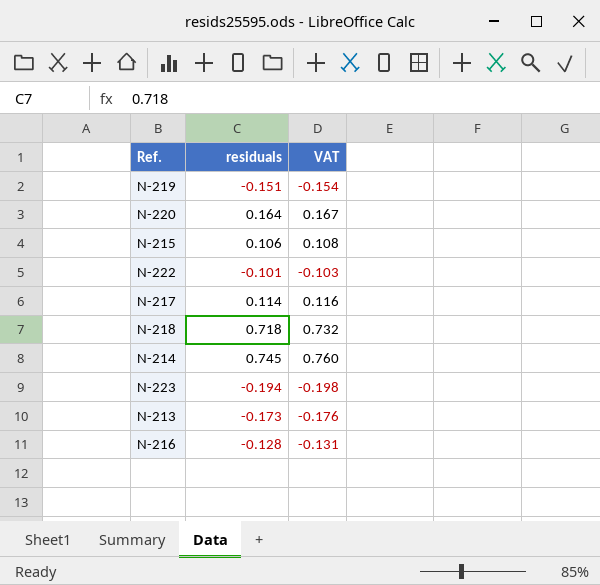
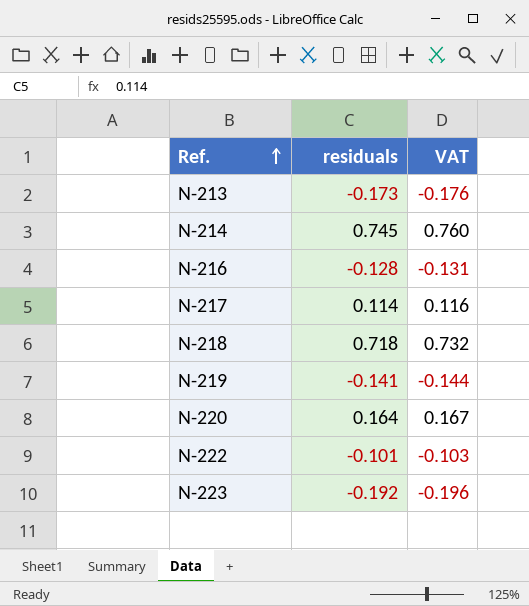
row order: none -> Ref. ascending
row N-215: 0.106 | 0.108 -> none
N-219 | residuals: -0.151 -> -0.141
N-219 | VAT: -0.154 -> -0.144
N-223 | residuals: -0.194 -> -0.192
N-223 | VAT: -0.198 -> -0.196

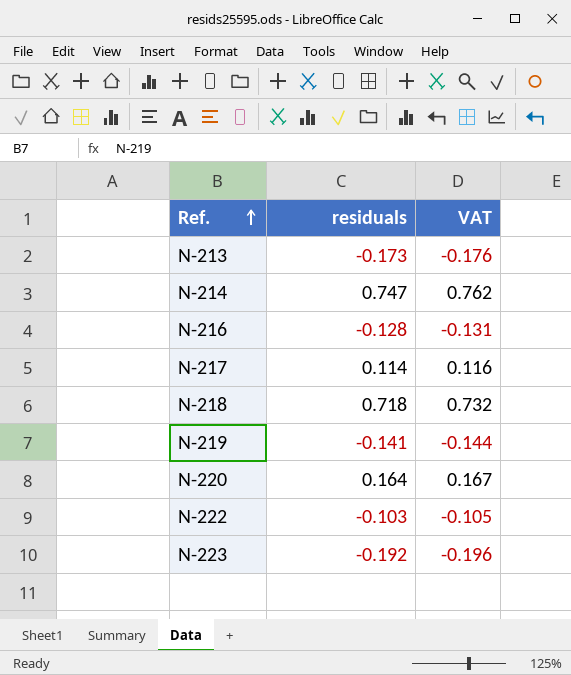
N-214 | residuals: 0.745 -> 0.747
N-214 | VAT: 0.760 -> 0.762
N-222 | residuals: -0.101 -> -0.103
N-222 | VAT: -0.103 -> -0.105

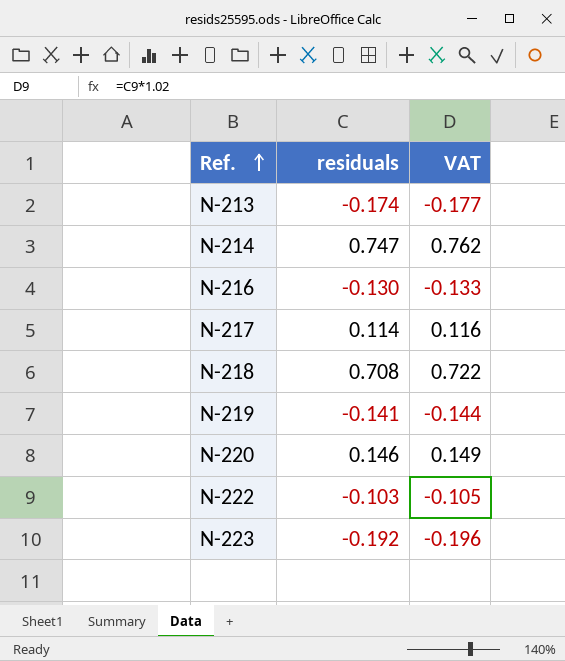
N-213 | residuals: -0.173 -> -0.174
N-213 | VAT: -0.176 -> -0.177
N-216 | residuals: -0.128 -> -0.130
N-216 | VAT: -0.131 -> -0.133
N-218 | residuals: 0.718 -> 0.708
N-218 | VAT: 0.732 -> 0.722
N-220 | residuals: 0.164 -> 0.146
N-220 | VAT: 0.167 -> 0.149

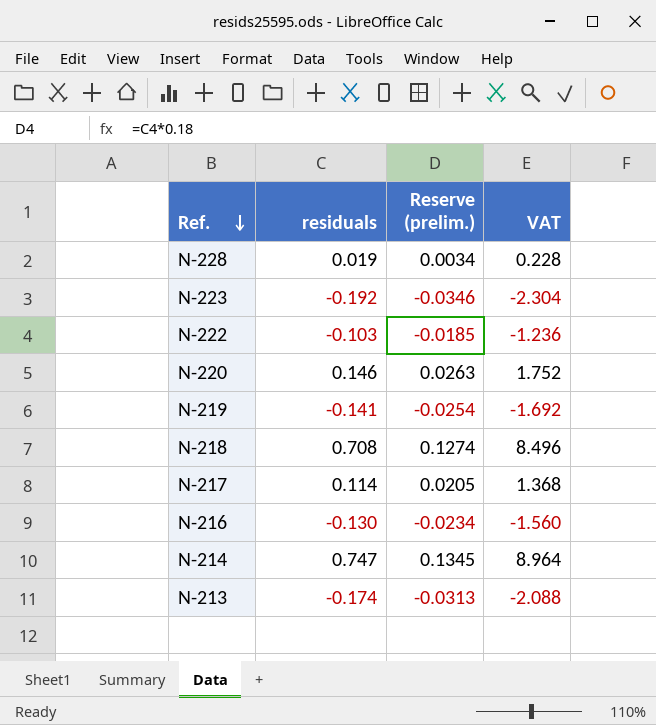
row order: Ref. ascending -> Ref. descending
column Reserve (prelim.) | formula: none -> [residuals] * 0.18
column VAT | formula: [residuals] * 1.02 -> [residuals] * 12
row N-228: none -> 0.019 | 0.0034 | 0.228

